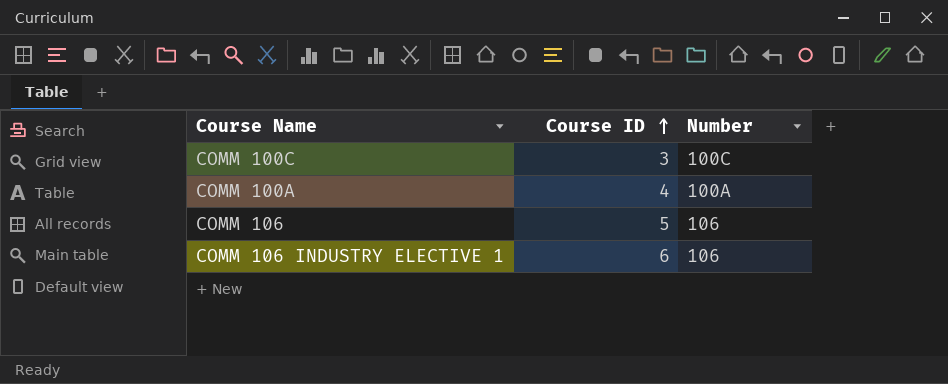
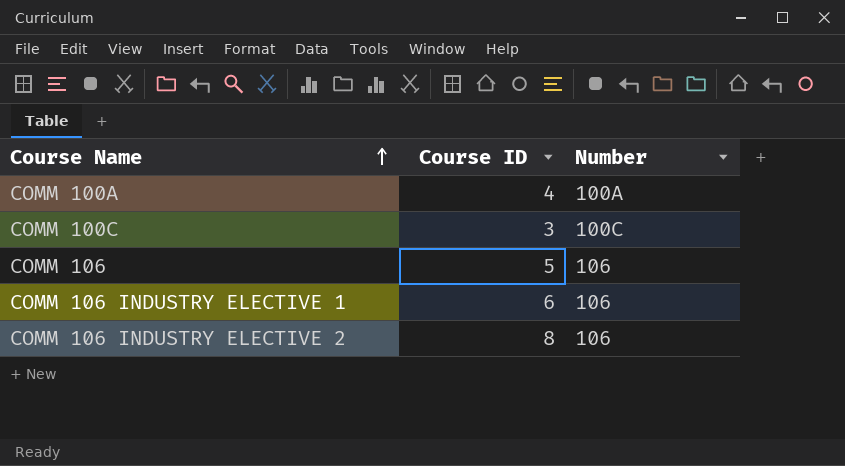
row order: Course ID ascending -> Course Name ascending
row COMM 106 INDUSTRY ELECTIVE 2: none -> 8 | 106

